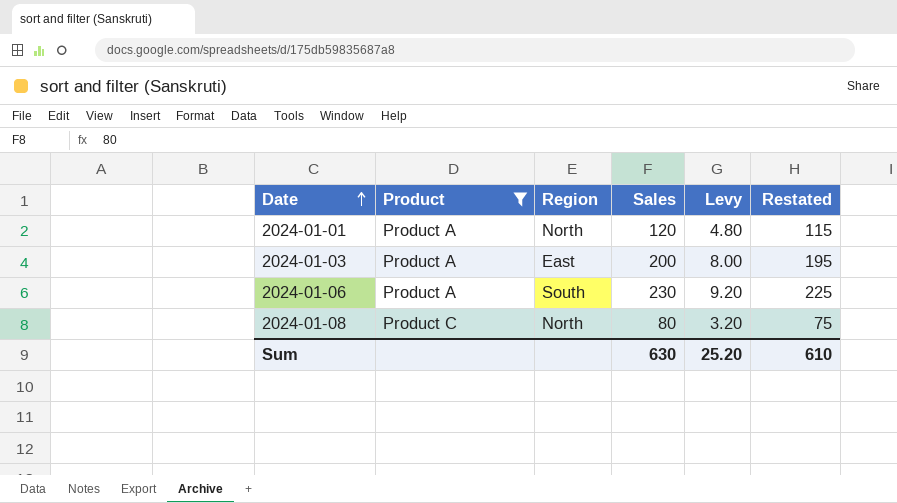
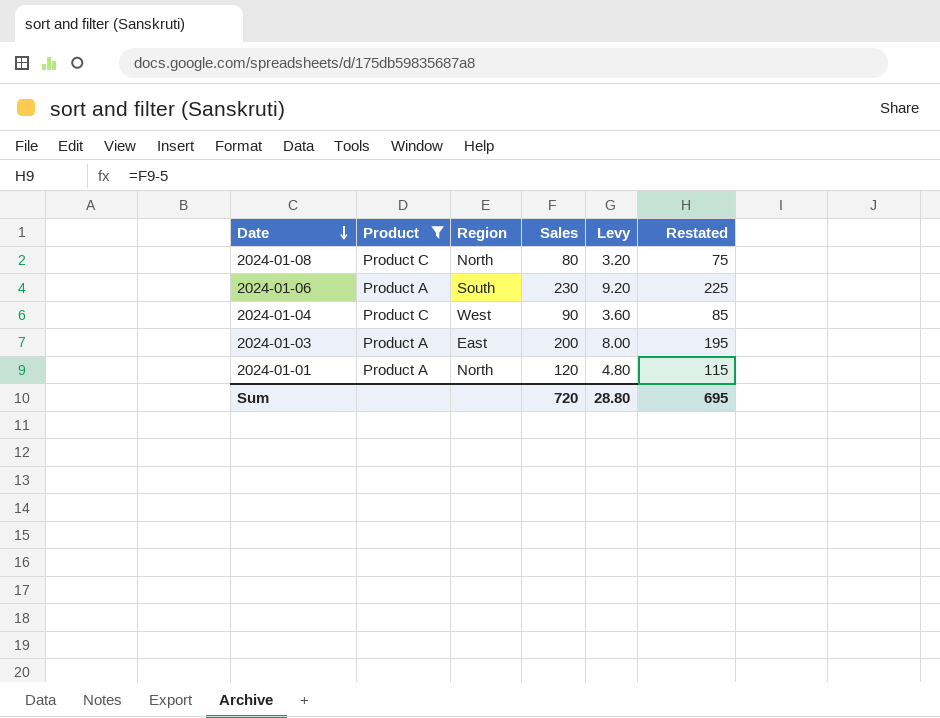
row order: Date ascending -> Date descending
row 2024-01-04: none -> Product C | West | 90 | 3.60 | 85
Sum | Sales: 630 -> 720
Sum | Levy: 25.20 -> 28.80
Sum | Restated: 610 -> 695

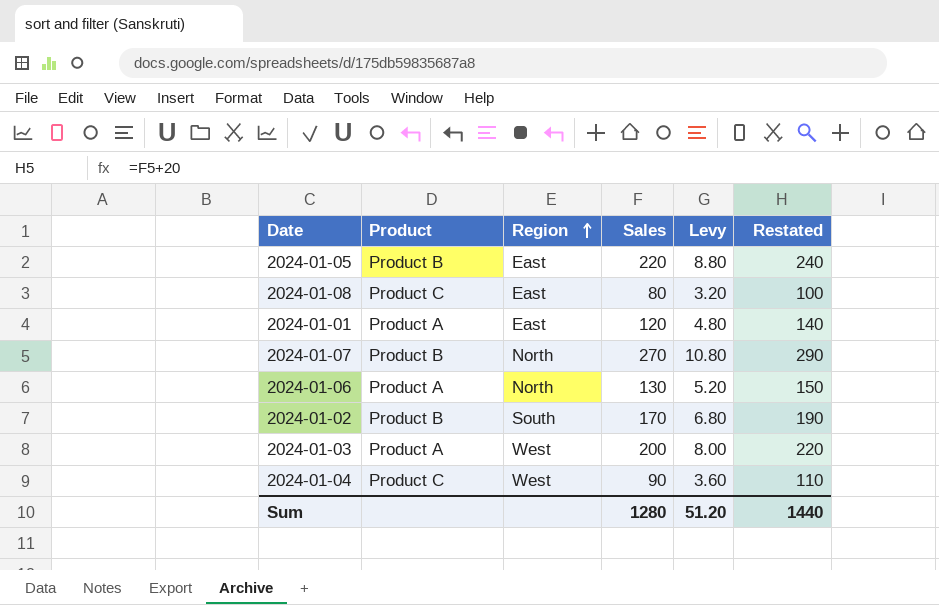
filter: Product != Product B -> none
row order: Date descending -> Region ascending
column Restated | formula: [Sales] - 5 -> [Sales] + 20
2024-01-08 | Region: North -> East
2024-01-01 | Region: North -> East
2024-01-06 | Region: South -> North
2024-01-06 | Sales: 230 -> 130
2024-01-06 | Levy: 9.20 -> 5.20
2024-01-03 | Region: East -> West
Sum | Sales: 720 -> 1280
Sum | Levy: 28.80 -> 51.20
Sum | Restated: 695 -> 1440

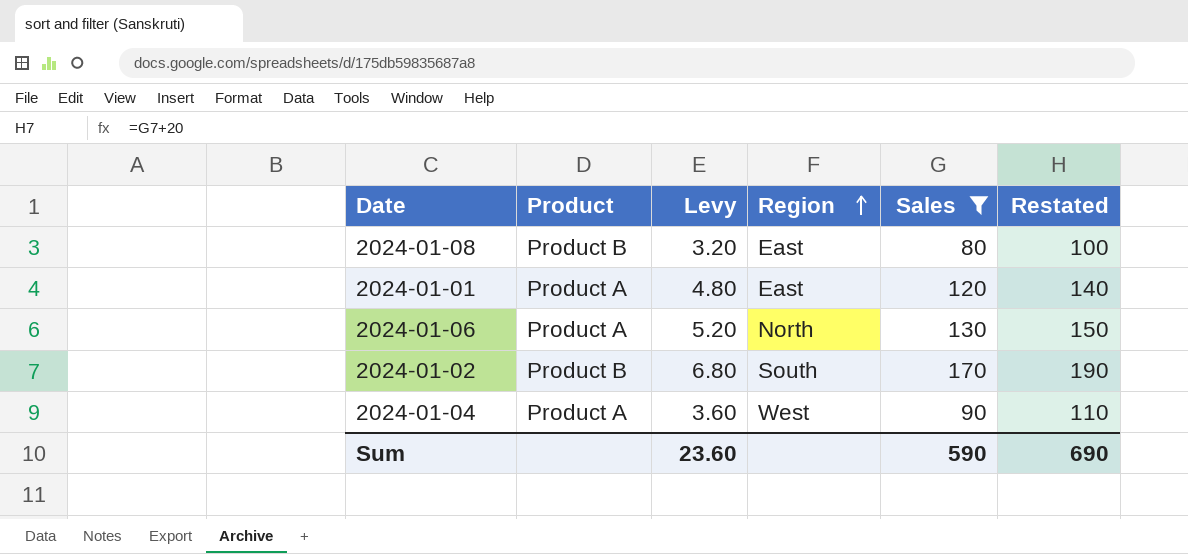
filter: none -> Sales <= 170
column Levy | position: 5 -> 3
2024-01-08 | Product: Product C -> Product B
2024-01-04 | Product: Product C -> Product A
Sum | Levy: 51.20 -> 23.60
Sum | Sales: 1280 -> 590
Sum | Restated: 1440 -> 690

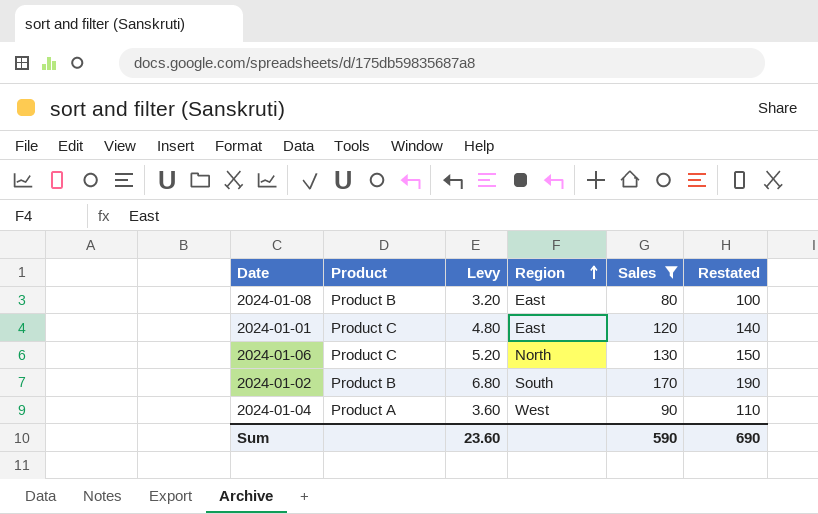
2024-01-01 | Product: Product A -> Product C
2024-01-06 | Product: Product A -> Product C

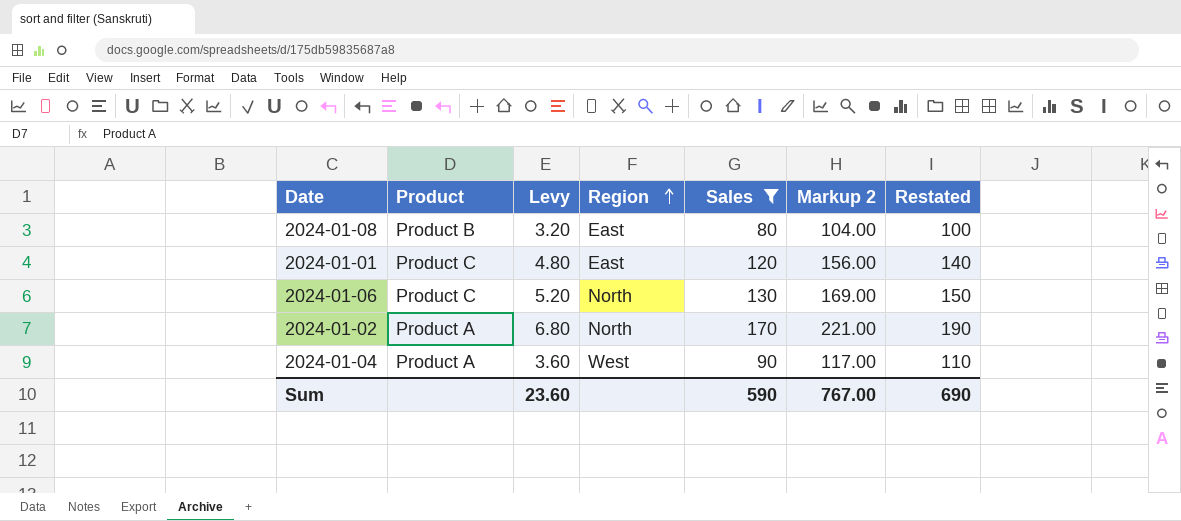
column Markup 2 | formula: none -> [Sales] * 1.3
2024-01-02 | Product: Product B -> Product A
2024-01-02 | Region: South -> North

